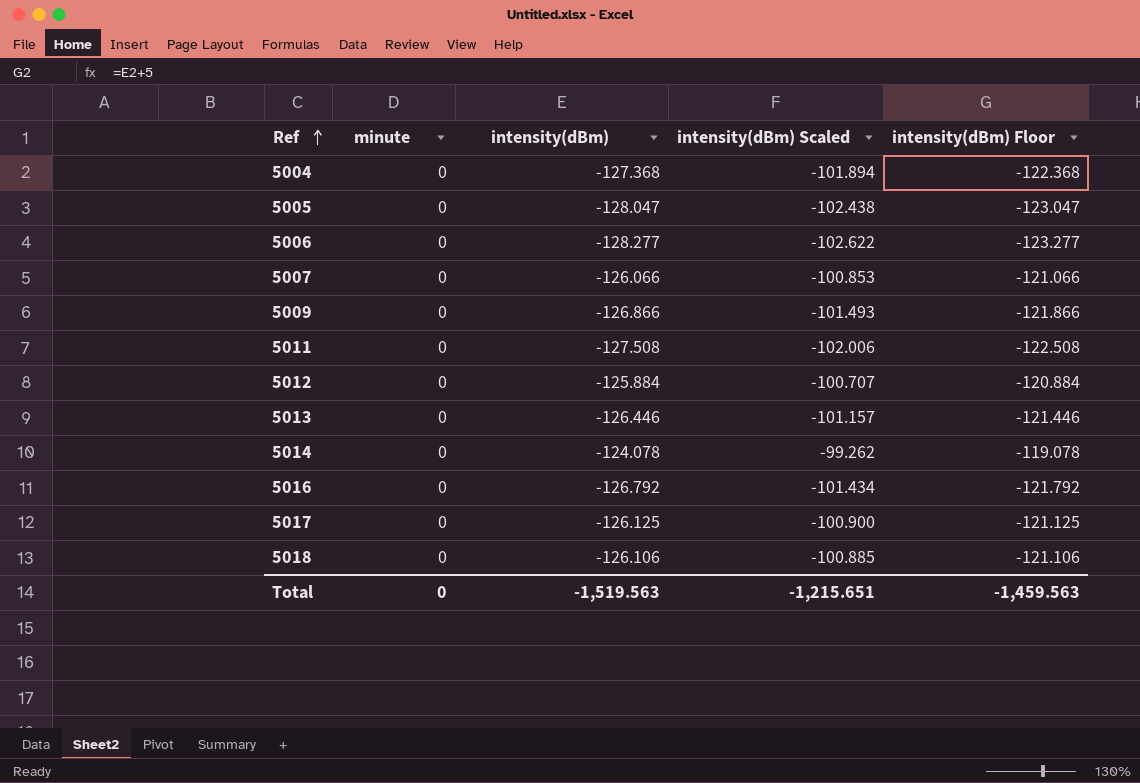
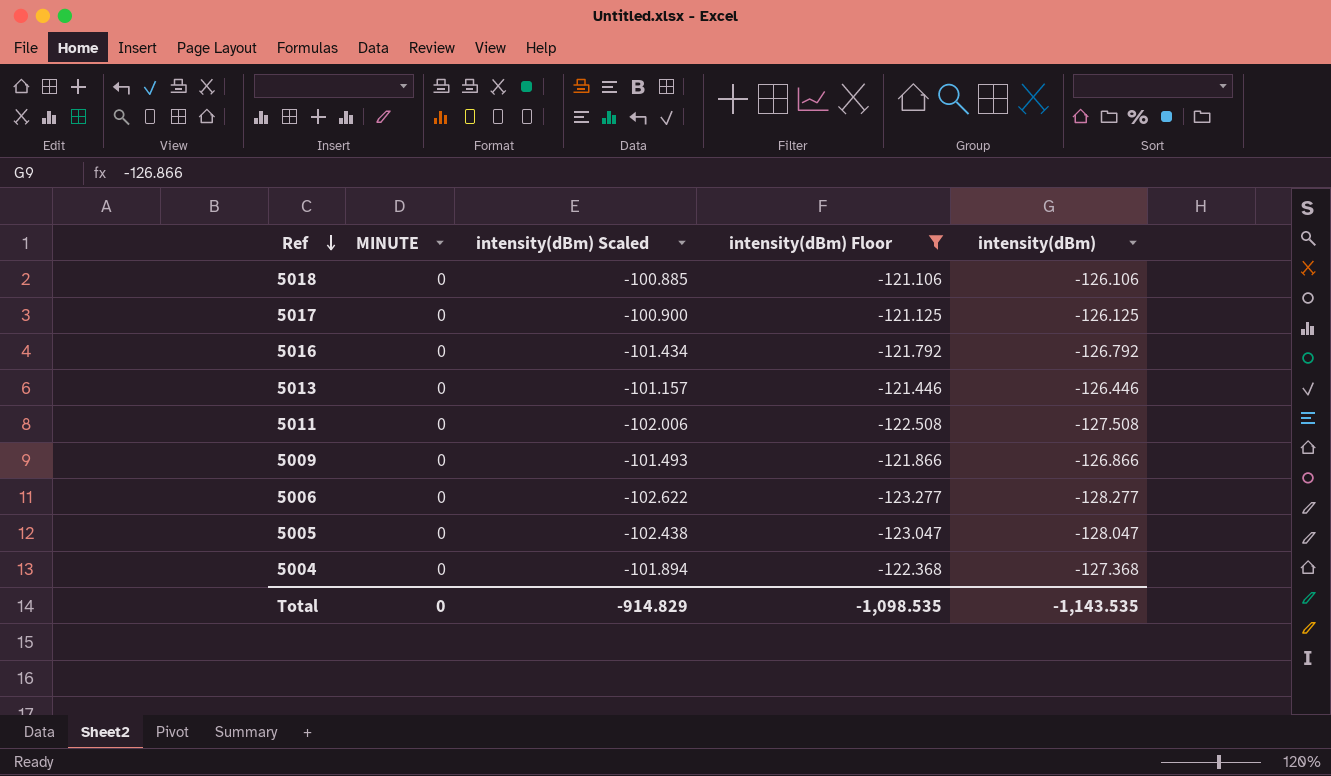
filter: none -> intensity(dBm) Floor <= -121.106
row order: Ref ascending -> Ref descending
column name: minute -> MINUTE
column intensity(dBm) | position: 3 -> 5
Total | intensity(dBm) Scaled: -1,215.651 -> -914.829
Total | intensity(dBm) Floor: -1,459.563 -> -1,098.535
Total | intensity(dBm): -1,519.563 -> -1,143.535

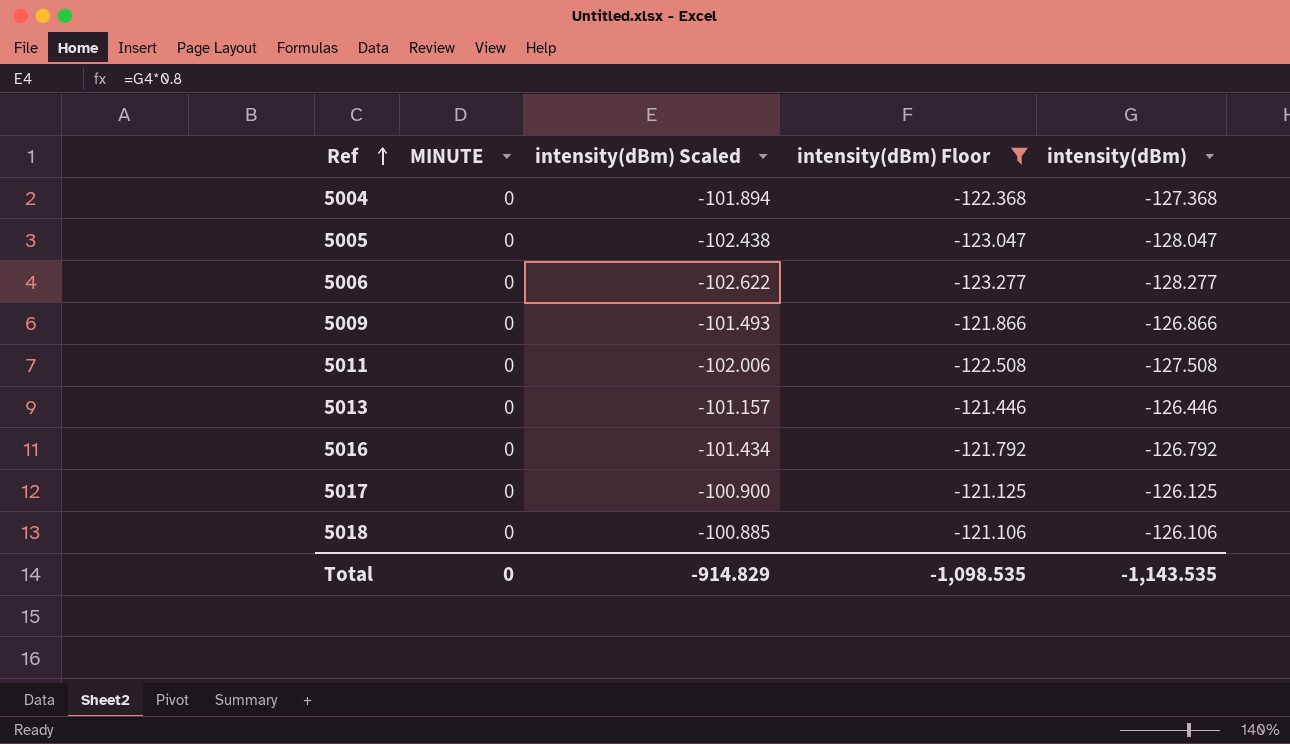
row order: Ref descending -> Ref ascending

